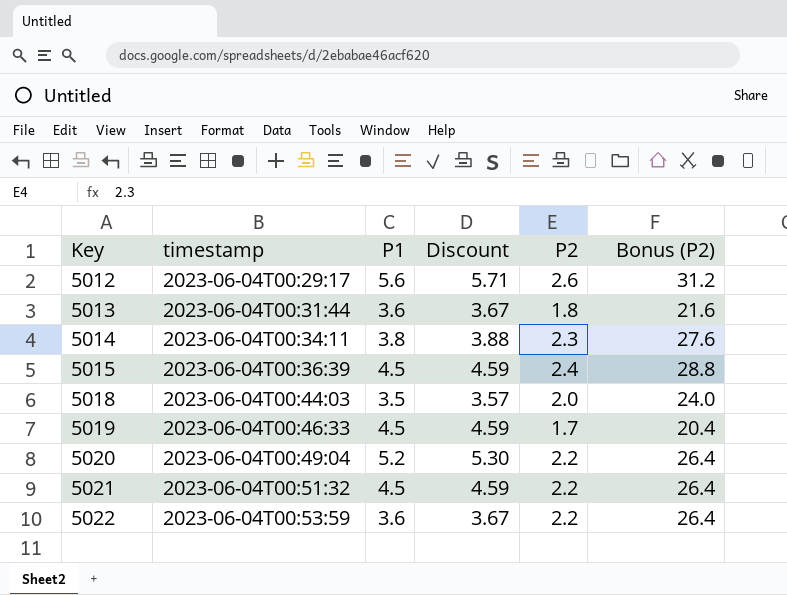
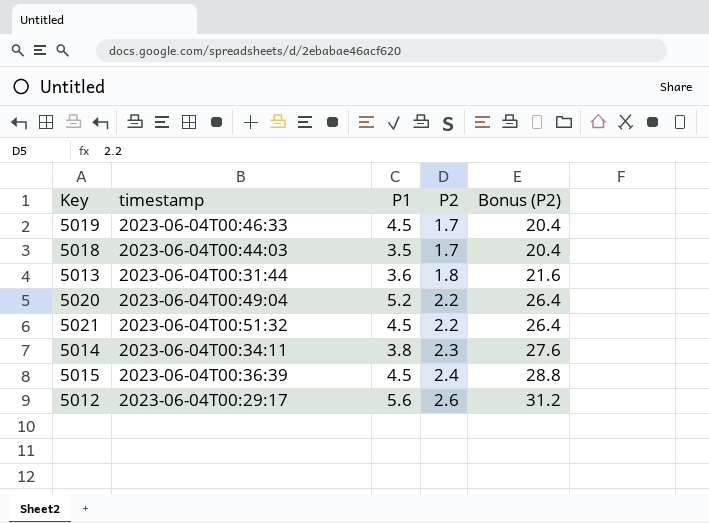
row order: Key ascending -> P2 ascending
column Discount | formula: [P1] * 1.02 -> none
row 5022: 2023-06-04T00:53:59 | 3.6 | 3.67 | 2.2 | 26.4 -> none
5018 | P2: 2.0 -> 1.7
5018 | Bonus (P2): 24.0 -> 20.4

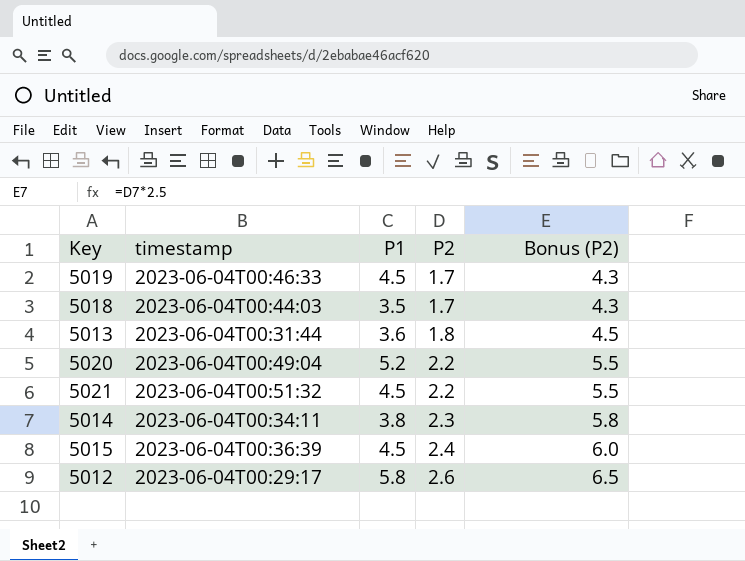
column Bonus (P2) | formula: [P2] * 12 -> [P2] * 2.5
5012 | P1: 5.6 -> 5.8

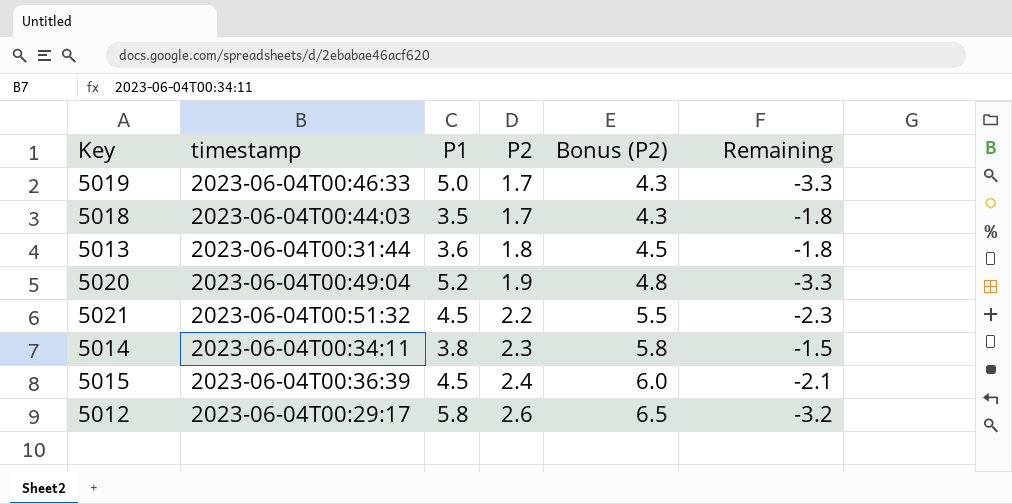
column Remaining | formula: none -> [P2] - [P1]
5019 | P1: 4.5 -> 5.0
5020 | P2: 2.2 -> 1.9
5020 | Bonus (P2): 5.5 -> 4.8

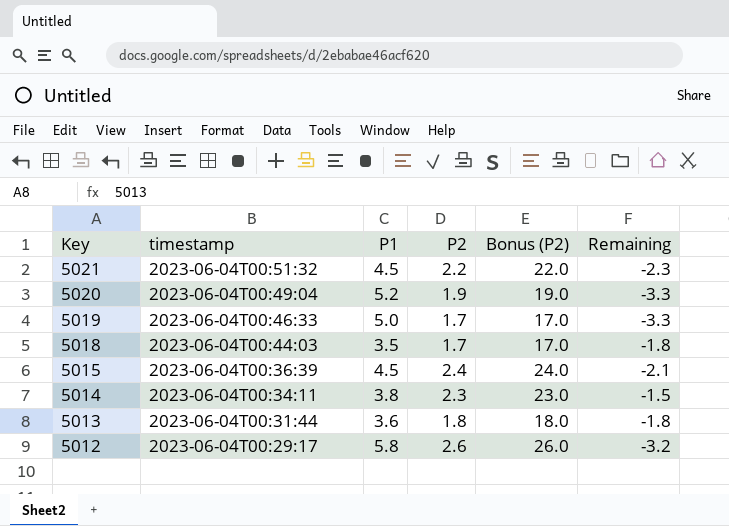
row order: P2 ascending -> Key descending
column Bonus (P2) | formula: [P2] * 2.5 -> [P2] * 10

